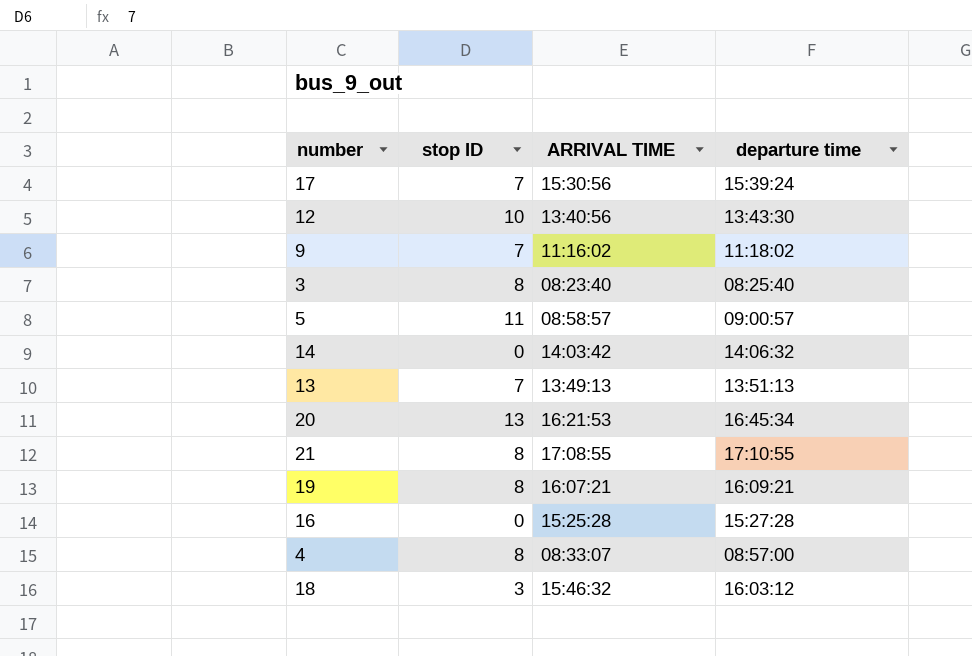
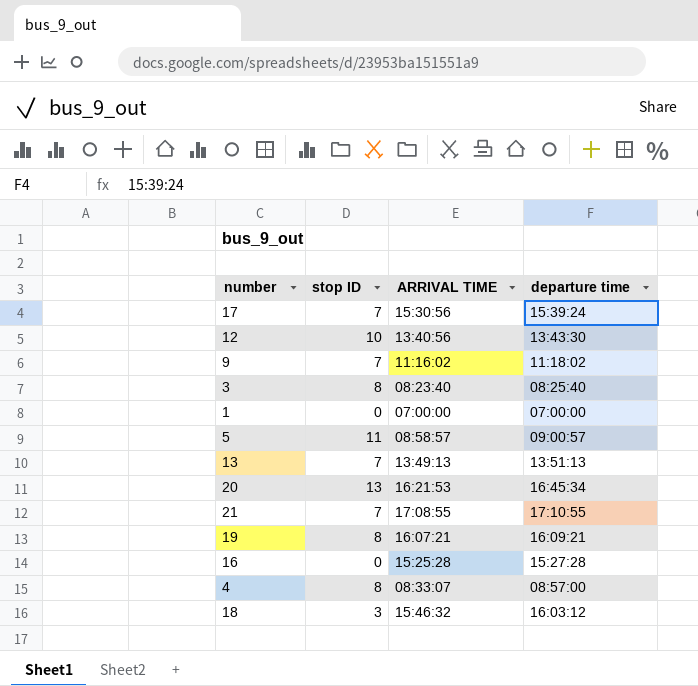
row 14: 0 | 14:03:42 | 14:06:32 -> none
row 1: none -> 0 | 07:00:00 | 07:00:00
21 | stop ID: 8 -> 7

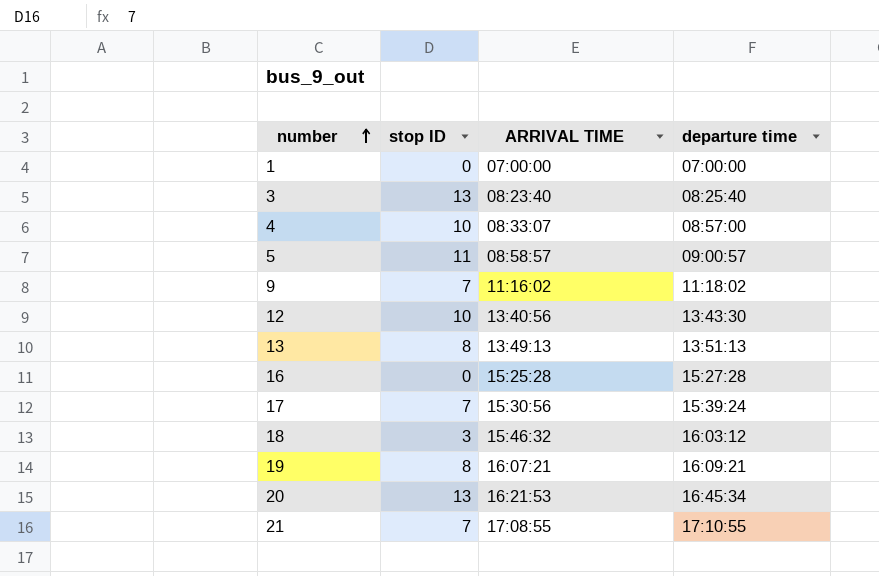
row order: none -> number ascending
3 | stop ID: 8 -> 13
4 | stop ID: 8 -> 10
13 | stop ID: 7 -> 8

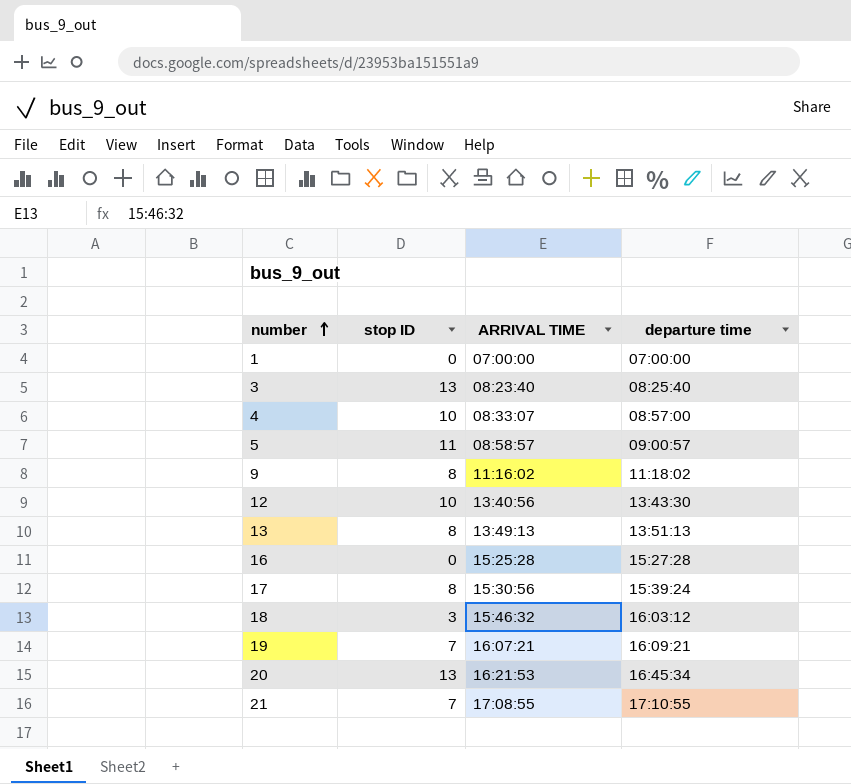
9 | stop ID: 7 -> 8
17 | stop ID: 7 -> 8
19 | stop ID: 8 -> 7

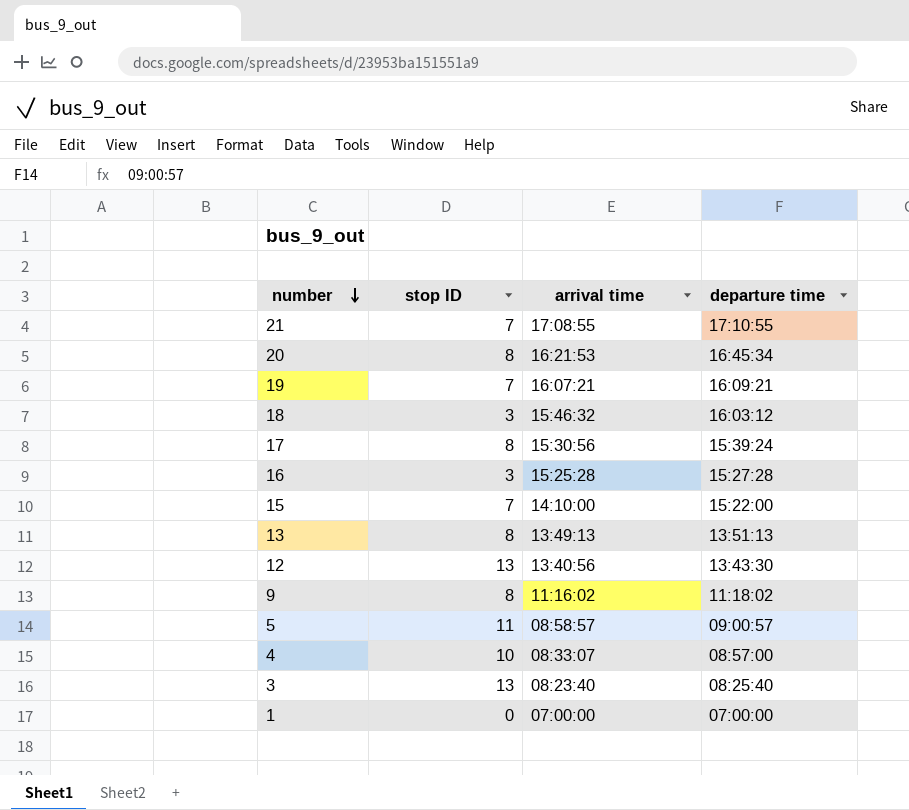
row order: number ascending -> number descending
column name: ARRIVAL TIME -> arrival time
20 | stop ID: 13 -> 8
16 | stop ID: 0 -> 3
row 15: none -> 7 | 14:10:00 | 15:22:00
12 | stop ID: 10 -> 13

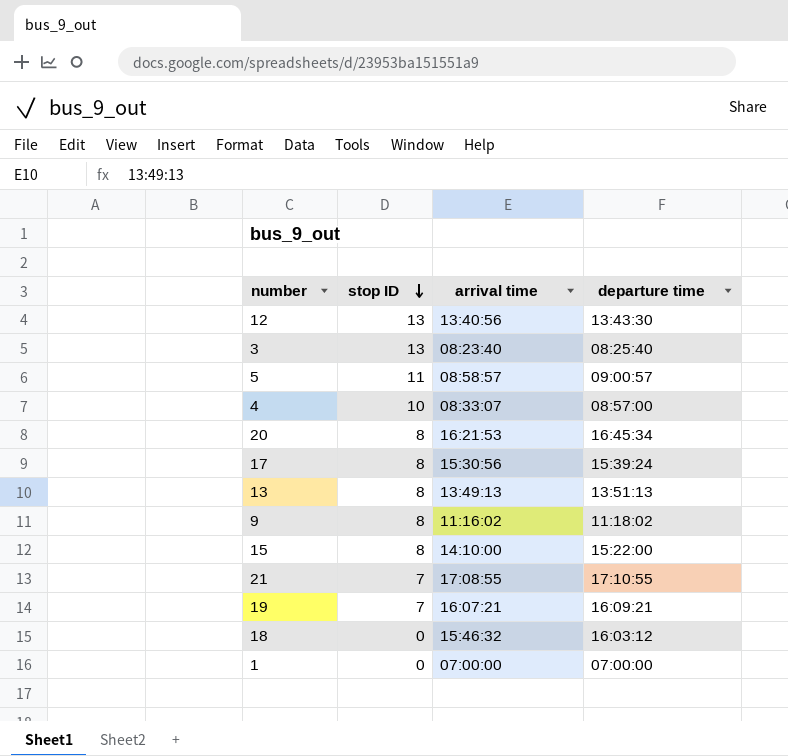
row order: number descending -> stop ID descending
row 16: 3 | 15:25:28 | 15:27:28 -> none
15 | stop ID: 7 -> 8
18 | stop ID: 3 -> 0

